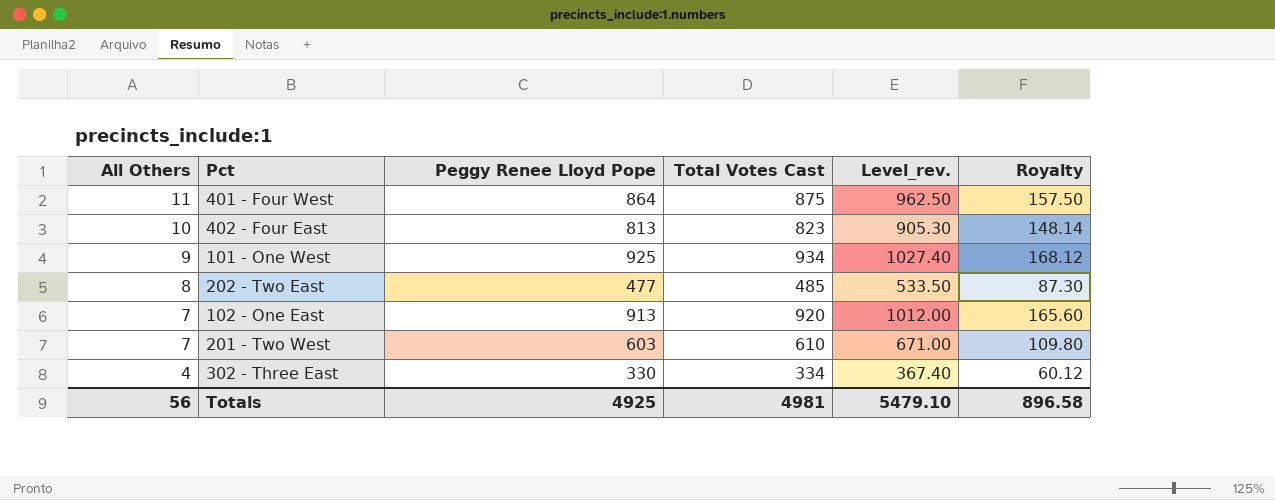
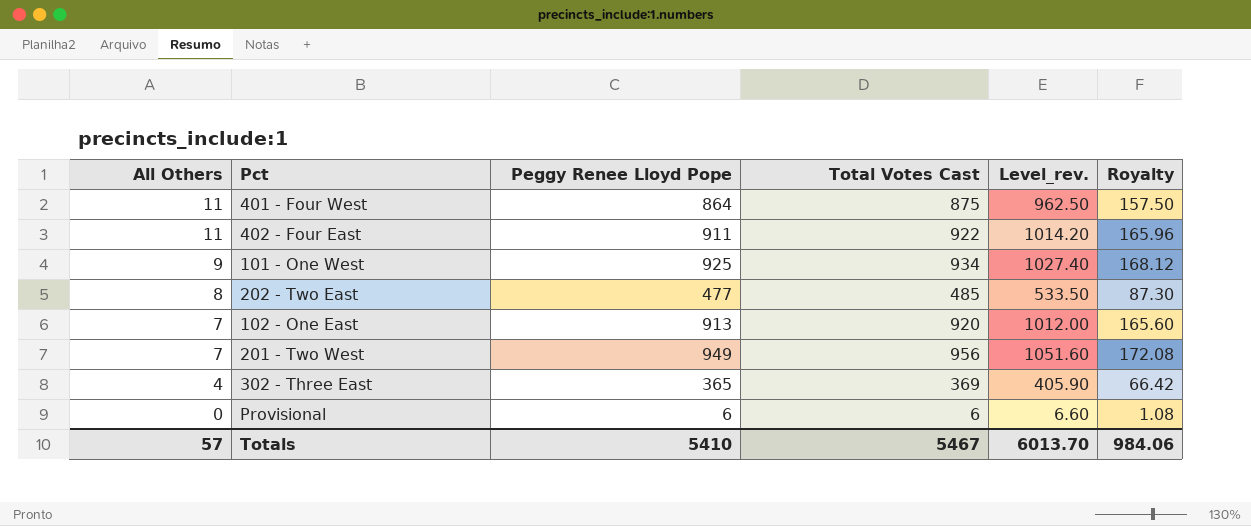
402 - Four East | All Others: 10 -> 11
402 - Four East | Peggy Renee Lloyd Pope: 813 -> 911
402 - Four East | Total Votes Cast: 823 -> 922
402 - Four East | Level_rev.: 905.30 -> 1014.20
402 - Four East | Royalty: 148.14 -> 165.96
201 - Two West | Peggy Renee Lloyd Pope: 603 -> 949
201 - Two West | Total Votes Cast: 610 -> 956
201 - Two West | Level_rev.: 671.00 -> 1051.60
201 - Two West | Royalty: 109.80 -> 172.08
302 - Three East | Peggy Renee Lloyd Pope: 330 -> 365
302 - Three East | Total Votes Cast: 334 -> 369
302 - Three East | Level_rev.: 367.40 -> 405.90
302 - Three East | Royalty: 60.12 -> 66.42
row Provisional: none -> 0 | 6 | 6 | 6.60 | 1.08
Totals | All Others: 56 -> 57
Totals | Peggy Renee Lloyd Pope: 4925 -> 5410
Totals | Total Votes Cast: 4981 -> 5467
Totals | Level_rev.: 5479.10 -> 6013.70
Totals | Royalty: 896.58 -> 984.06

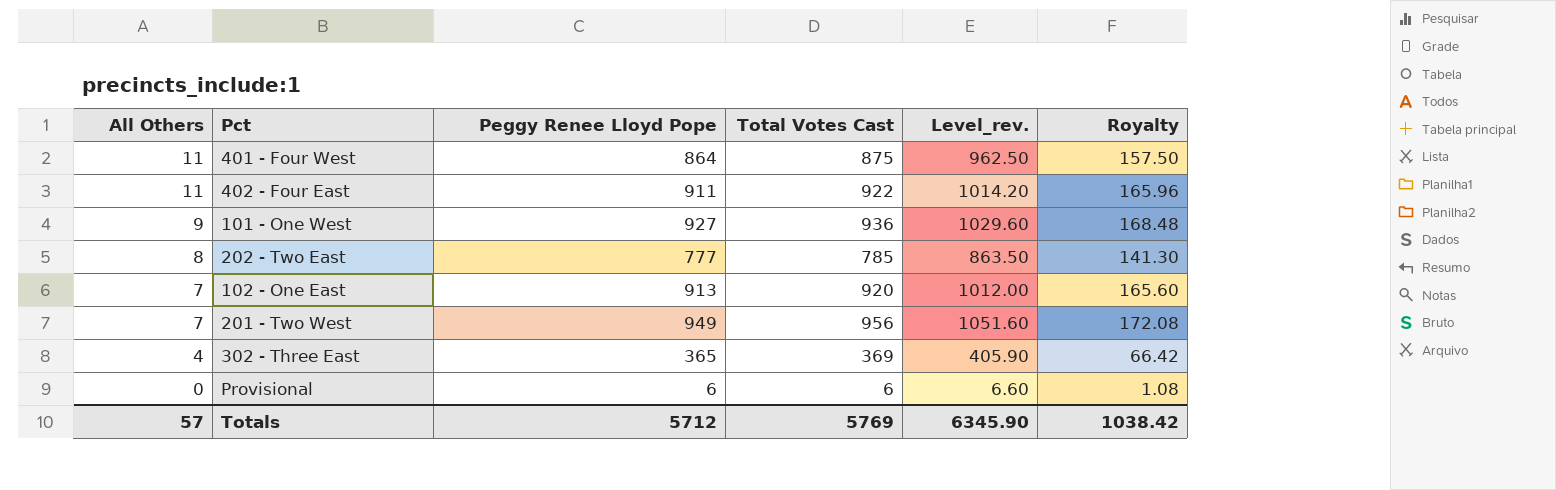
101 - One West | Peggy Renee Lloyd Pope: 925 -> 927
101 - One West | Total Votes Cast: 934 -> 936
101 - One West | Level_rev.: 1027.40 -> 1029.60
101 - One West | Royalty: 168.12 -> 168.48
202 - Two East | Peggy Renee Lloyd Pope: 477 -> 777
202 - Two East | Total Votes Cast: 485 -> 785
202 - Two East | Level_rev.: 533.50 -> 863.50
202 - Two East | Royalty: 87.30 -> 141.30
Totals | Peggy Renee Lloyd Pope: 5410 -> 5712
Totals | Total Votes Cast: 5467 -> 5769
Totals | Level_rev.: 6013.70 -> 6345.90
Totals | Royalty: 984.06 -> 1038.42

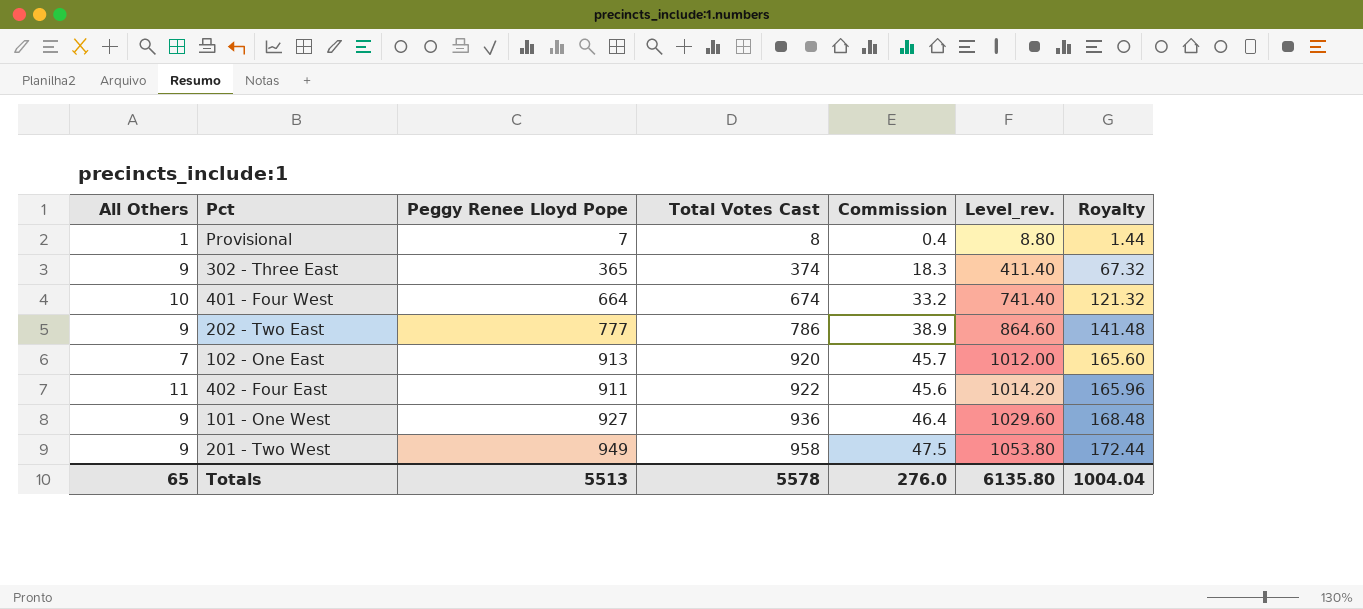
row order: All Others descending -> Total Votes Cast ascending
column Commission | formula: none -> [Peggy Renee Lloyd Pope] * 0.05
Provisional | All Others: 0 -> 1
Provisional | Peggy Renee Lloyd Pope: 6 -> 7
Provisional | Total Votes Cast: 6 -> 8
Provisional | Level_rev.: 6.60 -> 8.80
Provisional | Royalty: 1.08 -> 1.44
302 - Three East | All Others: 4 -> 9
302 - Three East | Total Votes Cast: 369 -> 374
302 - Three East | Level_rev.: 405.90 -> 411.40
302 - Three East | Royalty: 66.42 -> 67.32
401 - Four West | All Others: 11 -> 10
401 - Four West | Peggy Renee Lloyd Pope: 864 -> 664
401 - Four West | Total Votes Cast: 875 -> 674
401 - Four West | Level_rev.: 962.50 -> 741.40
401 - Four West | Royalty: 157.50 -> 121.32
202 - Two East | All Others: 8 -> 9
202 - Two East | Total Votes Cast: 785 -> 786
202 - Two East | Level_rev.: 863.50 -> 864.60
202 - Two East | Royalty: 141.30 -> 141.48
201 - Two West | All Others: 7 -> 9
201 - Two West | Total Votes Cast: 956 -> 958
201 - Two West | Level_rev.: 1051.60 -> 1053.80
201 - Two West | Royalty: 172.08 -> 172.44
Totals | All Others: 57 -> 65
Totals | Peggy Renee Lloyd Pope: 5712 -> 5513
Totals | Total Votes Cast: 5769 -> 5578
Totals | Level_rev.: 6345.90 -> 6135.80
Totals | Royalty: 1038.42 -> 1004.04

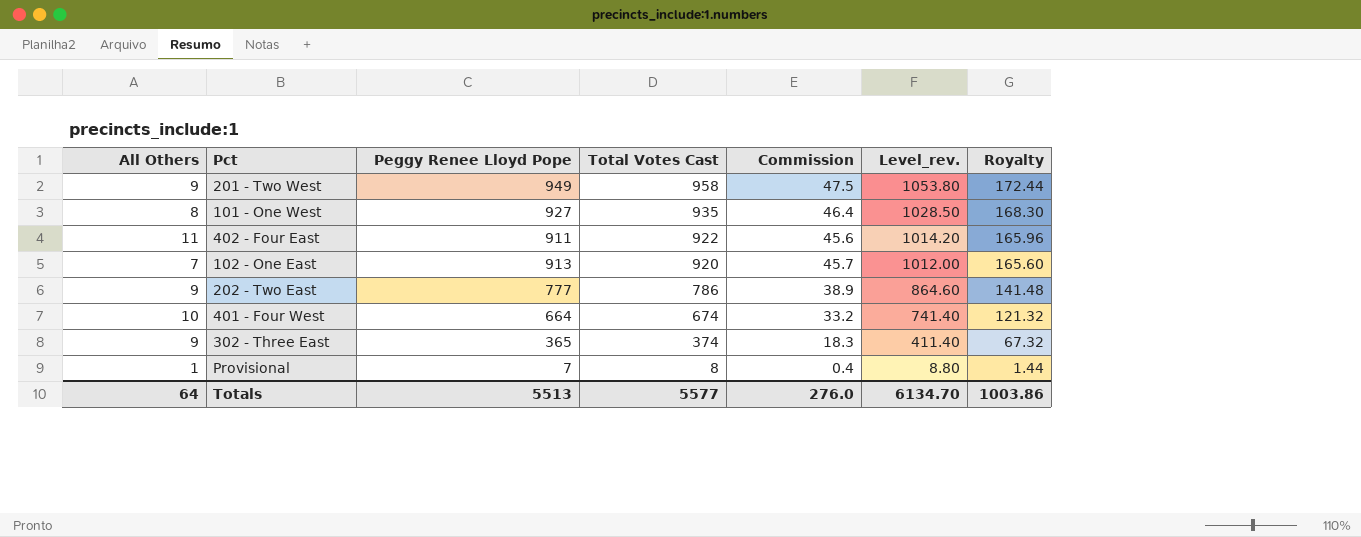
row order: Total Votes Cast ascending -> Total Votes Cast descending
101 - One West | All Others: 9 -> 8
101 - One West | Total Votes Cast: 936 -> 935
101 - One West | Level_rev.: 1029.60 -> 1028.50
101 - One West | Royalty: 168.48 -> 168.30
Totals | All Others: 65 -> 64
Totals | Total Votes Cast: 5578 -> 5577
Totals | Level_rev.: 6135.80 -> 6134.70
Totals | Royalty: 1004.04 -> 1003.86

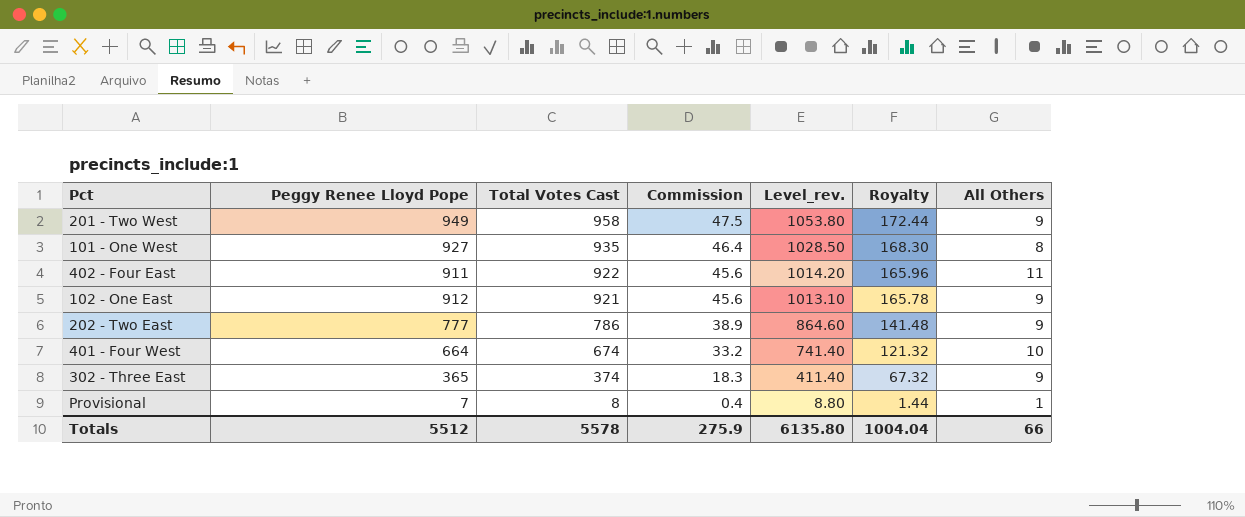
column All Others | position: 1 -> 7
102 - One East | Peggy Renee Lloyd Pope: 913 -> 912
102 - One East | Total Votes Cast: 920 -> 921
102 - One East | Commission: 45.7 -> 45.6
102 - One East | Level_rev.: 1012.00 -> 1013.10
102 - One East | Royalty: 165.60 -> 165.78
102 - One East | All Others: 7 -> 9
Totals | Peggy Renee Lloyd Pope: 5513 -> 5512
Totals | Total Votes Cast: 5577 -> 5578
Totals | Commission: 276.0 -> 275.9
Totals | Level_rev.: 6134.70 -> 6135.80
Totals | Royalty: 1003.86 -> 1004.04
Totals | All Others: 64 -> 66

